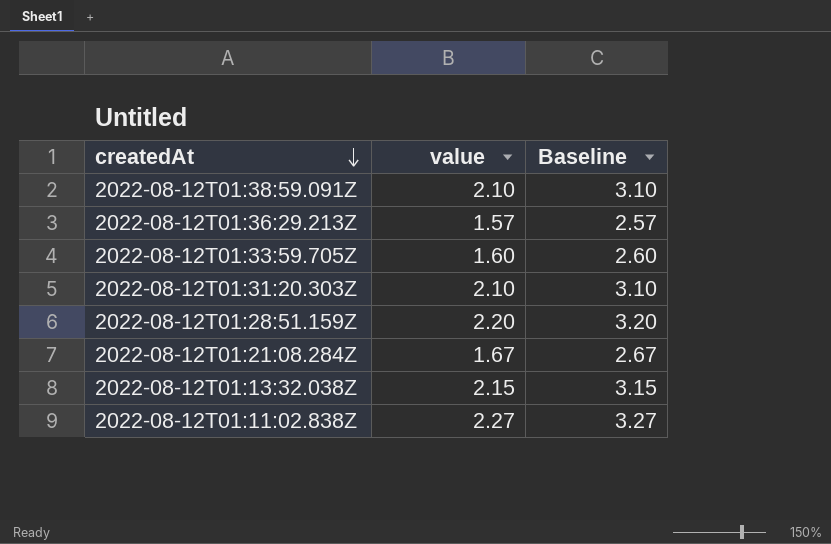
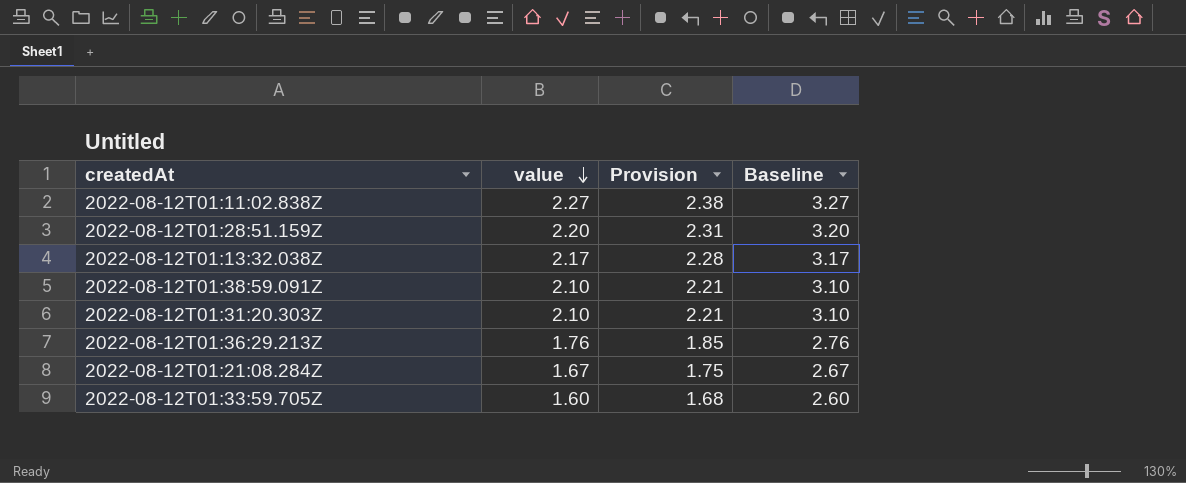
row order: createdAt descending -> value descending
column Provision | formula: none -> [value] * 1.05
2022-08-12T01:13:32.038Z | value: 2.15 -> 2.17
2022-08-12T01:13:32.038Z | Baseline: 3.15 -> 3.17
2022-08-12T01:36:29.213Z | value: 1.57 -> 1.76
2022-08-12T01:36:29.213Z | Baseline: 2.57 -> 2.76

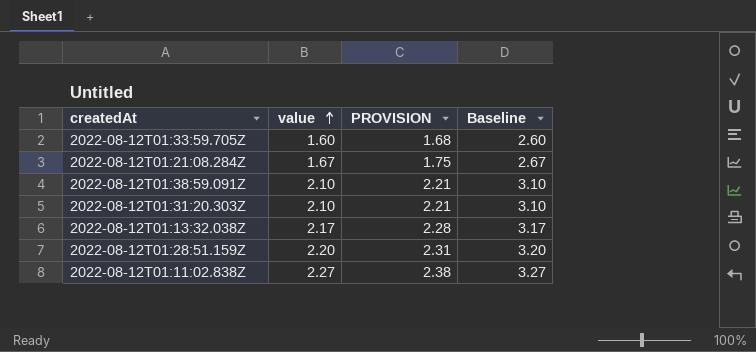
row order: value descending -> value ascending
column name: Provision -> PROVISION
row 2022-08-12T01:36:29.213Z: 1.76 | 1.85 | 2.76 -> none

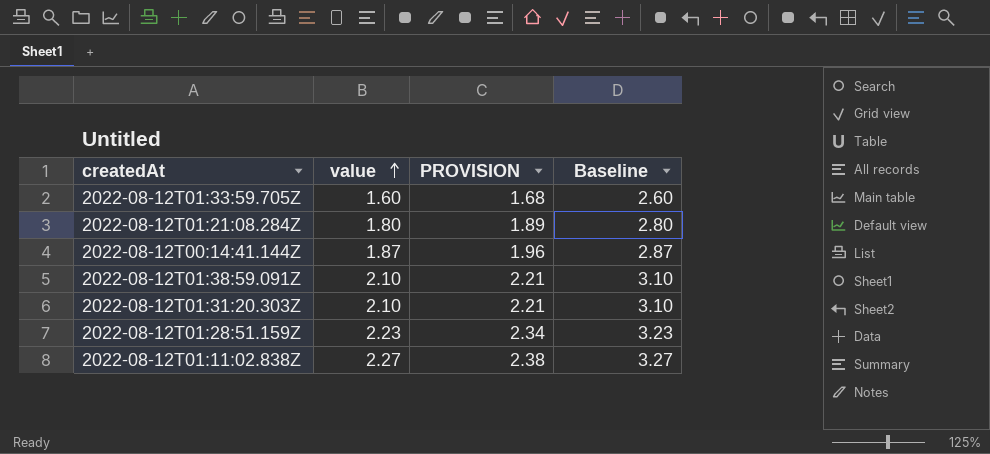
row 2022-08-12T01:13:32.038Z: 2.17 | 2.28 | 3.17 -> none
2022-08-12T01:21:08.284Z | value: 1.67 -> 1.80
2022-08-12T01:21:08.284Z | PROVISION: 1.75 -> 1.89
2022-08-12T01:21:08.284Z | Baseline: 2.67 -> 2.80
row 2022-08-12T00:14:41.144Z: none -> 1.87 | 1.96 | 2.87
2022-08-12T01:28:51.159Z | value: 2.20 -> 2.23
2022-08-12T01:28:51.159Z | PROVISION: 2.31 -> 2.34
2022-08-12T01:28:51.159Z | Baseline: 3.20 -> 3.23

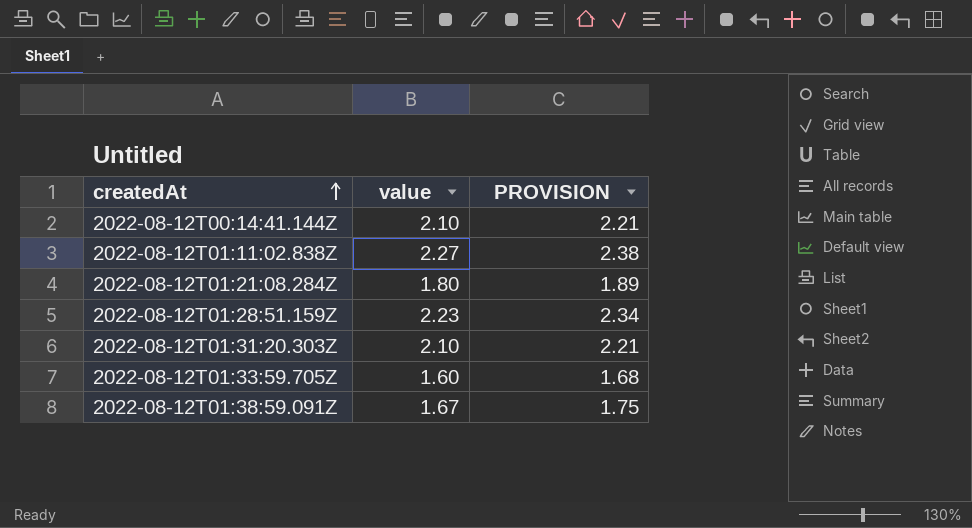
row order: value ascending -> createdAt ascending
column Baseline | formula: [value] + 1 -> none
2022-08-12T00:14:41.144Z | value: 1.87 -> 2.10
2022-08-12T00:14:41.144Z | PROVISION: 1.96 -> 2.21
2022-08-12T01:38:59.091Z | value: 2.10 -> 1.67
2022-08-12T01:38:59.091Z | PROVISION: 2.21 -> 1.75

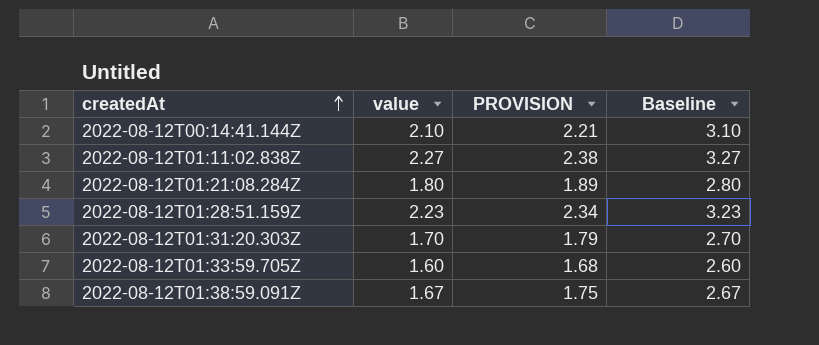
column Baseline | formula: none -> [value] + 1
2022-08-12T01:31:20.303Z | value: 2.10 -> 1.70
2022-08-12T01:31:20.303Z | PROVISION: 2.21 -> 1.79

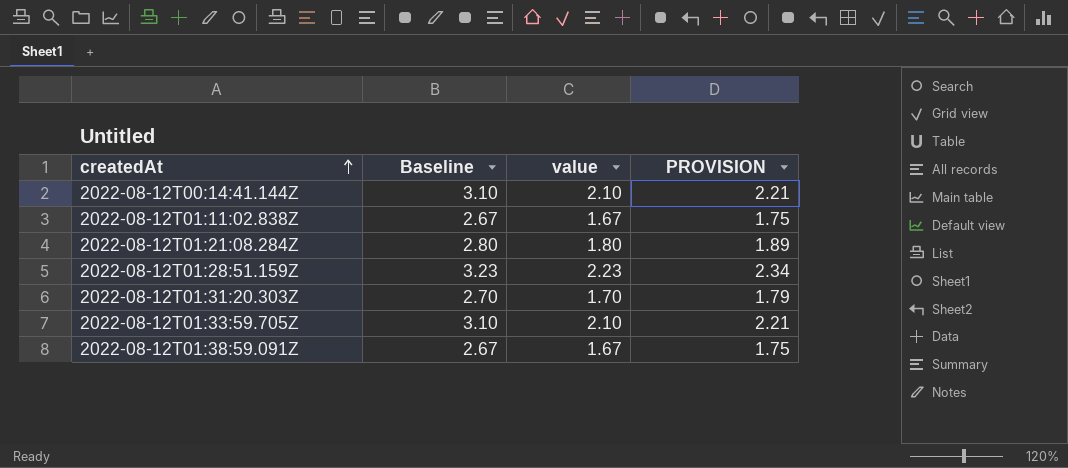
column Baseline | position: 4 -> 2
2022-08-12T01:11:02.838Z | Baseline: 3.27 -> 2.67
2022-08-12T01:11:02.838Z | value: 2.27 -> 1.67
2022-08-12T01:11:02.838Z | PROVISION: 2.38 -> 1.75
2022-08-12T01:33:59.705Z | Baseline: 2.60 -> 3.10
2022-08-12T01:33:59.705Z | value: 1.60 -> 2.10
2022-08-12T01:33:59.705Z | PROVISION: 1.68 -> 2.21

